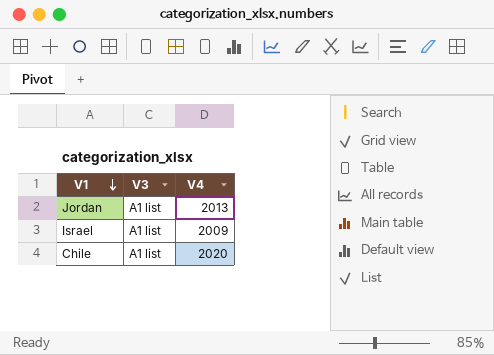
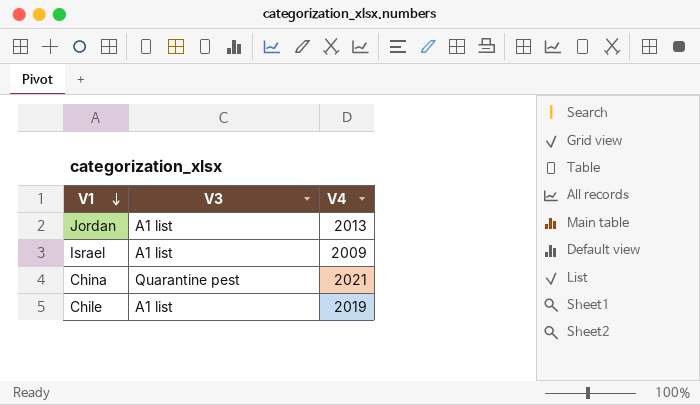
row China: none -> Quarantine pest | 2021
Chile | V4: 2020 -> 2019

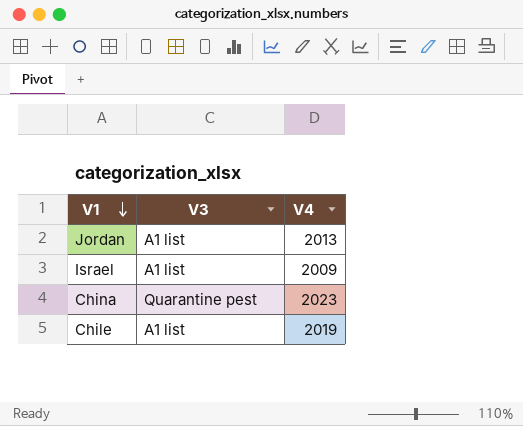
China | V4: 2021 -> 2023

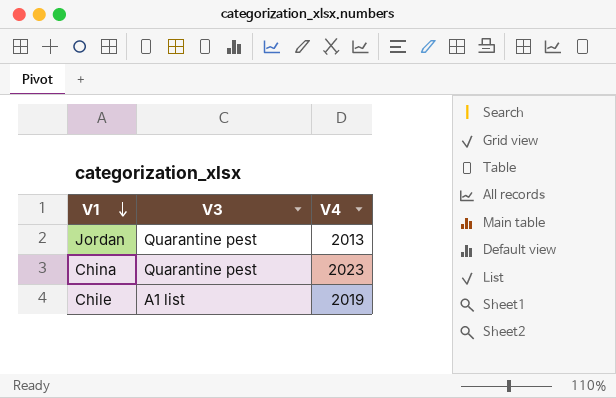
row Israel: A1 list | 2009 -> none
Jordan | V3: A1 list -> Quarantine pest

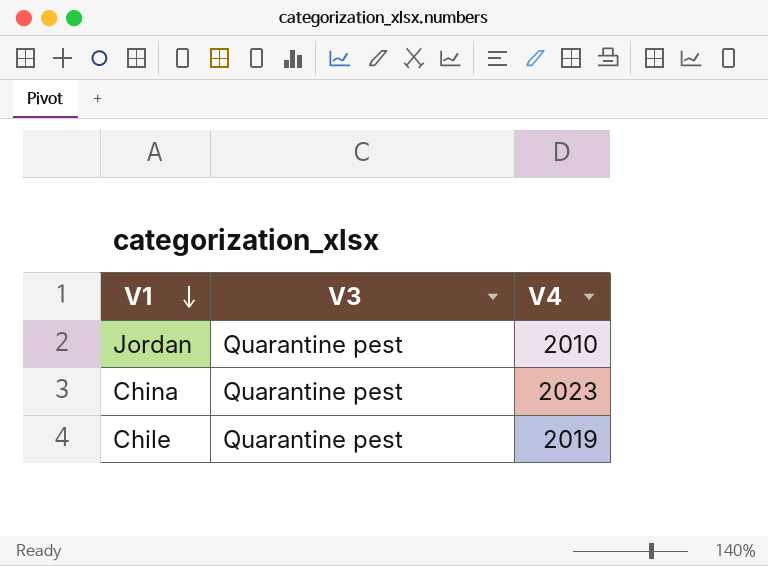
Jordan | V4: 2013 -> 2010
Chile | V3: A1 list -> Quarantine pest

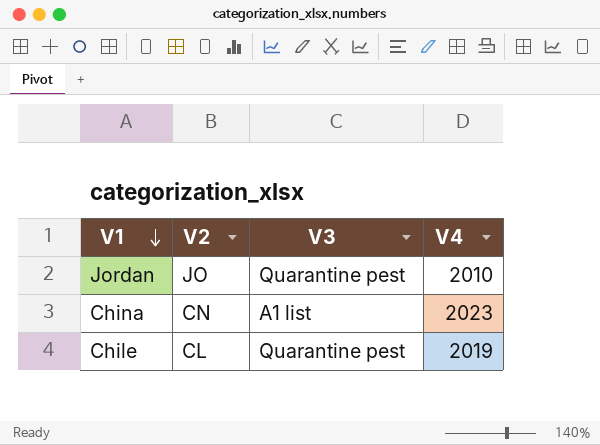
column V2 | position: none -> 2
China | V3: Quarantine pest -> A1 list

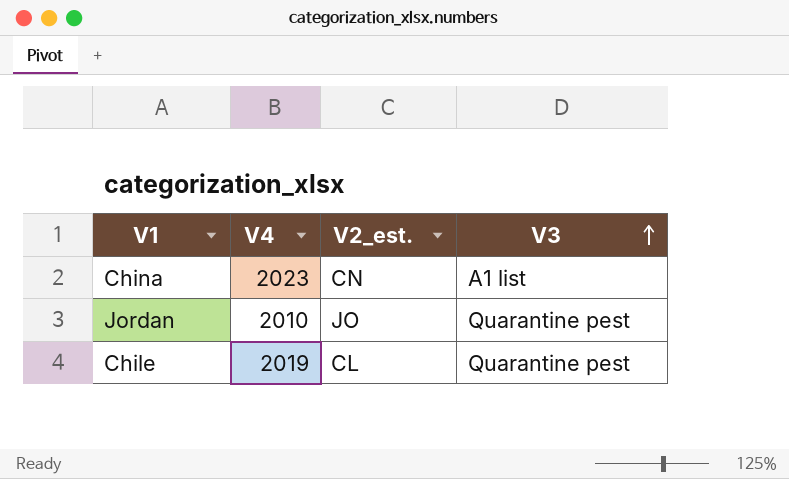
row order: V1 descending -> V3 ascending
column V4 | position: 4 -> 2
column name: V2 -> V2_est.

